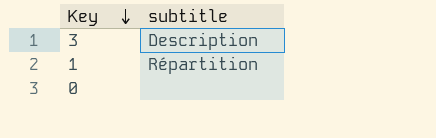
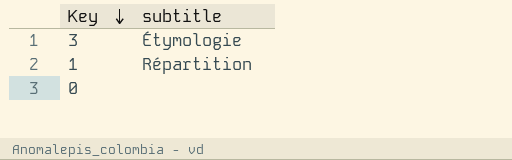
3 | subtitle: Description -> Étymologie

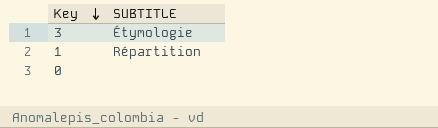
column name: subtitle -> SUBTITLE

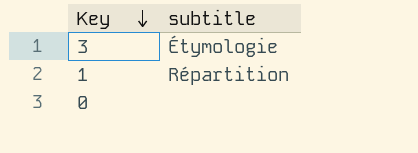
column name: SUBTITLE -> subtitle

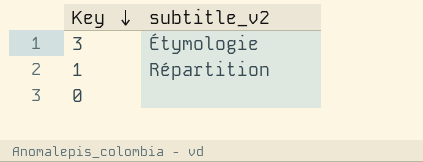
column name: subtitle -> subtitle_v2

